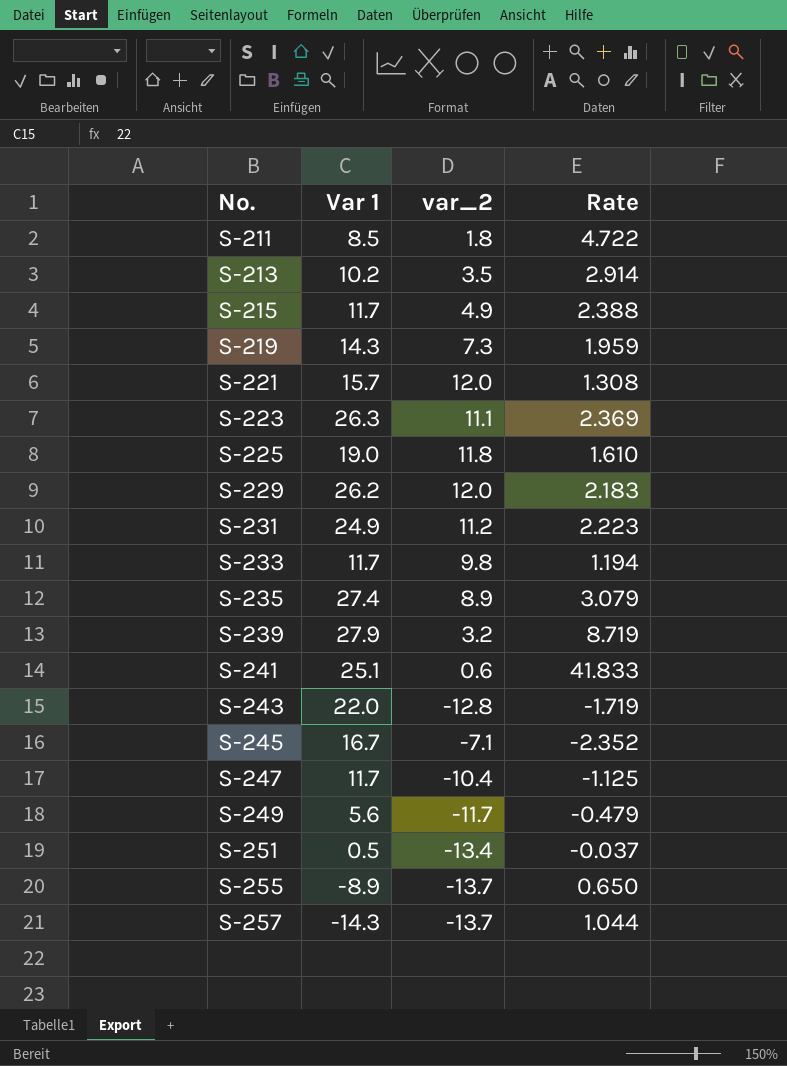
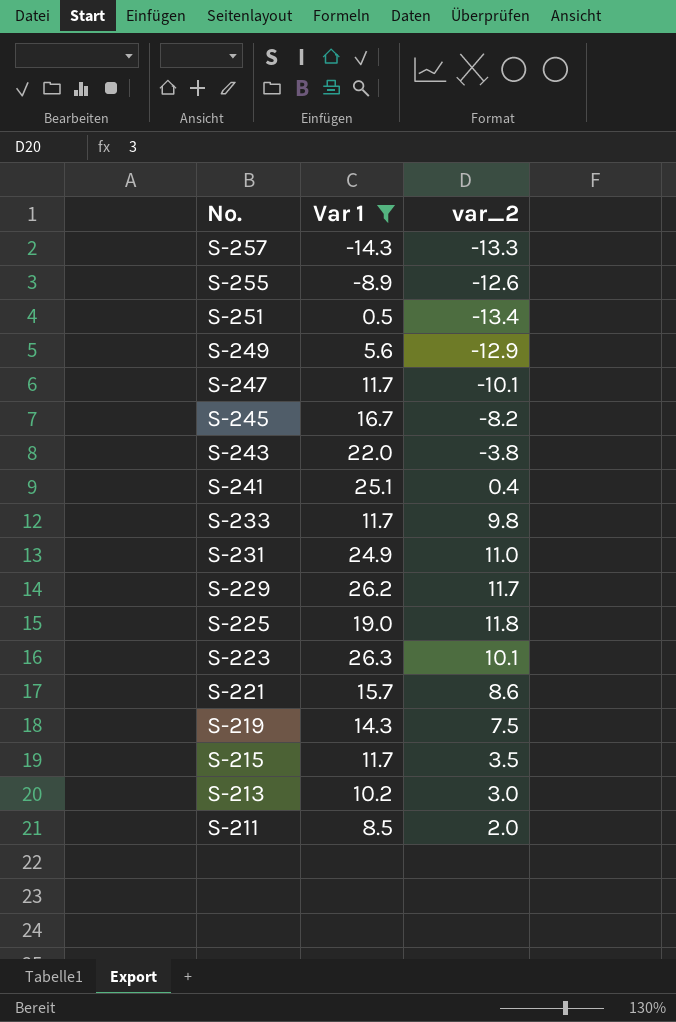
filter: none -> Var 1 <= 26.3
row order: No. ascending -> No. descending
column Rate | formula: [Var 1] / [var_2] -> none
S-257 | var_2: -13.7 -> -13.3
S-255 | var_2: -13.7 -> -12.6
S-249 | var_2: -11.7 -> -12.9
S-247 | var_2: -10.4 -> -10.1
S-245 | var_2: -7.1 -> -8.2
S-243 | var_2: -12.8 -> -3.8
S-241 | var_2: 0.6 -> 0.4
S-231 | var_2: 11.2 -> 11.0
S-229 | var_2: 12.0 -> 11.7
S-223 | var_2: 11.1 -> 10.1
S-221 | var_2: 12.0 -> 8.6
S-219 | var_2: 7.3 -> 7.5
S-215 | var_2: 4.9 -> 3.5
S-213 | var_2: 3.5 -> 3.0
S-211 | var_2: 1.8 -> 2.0

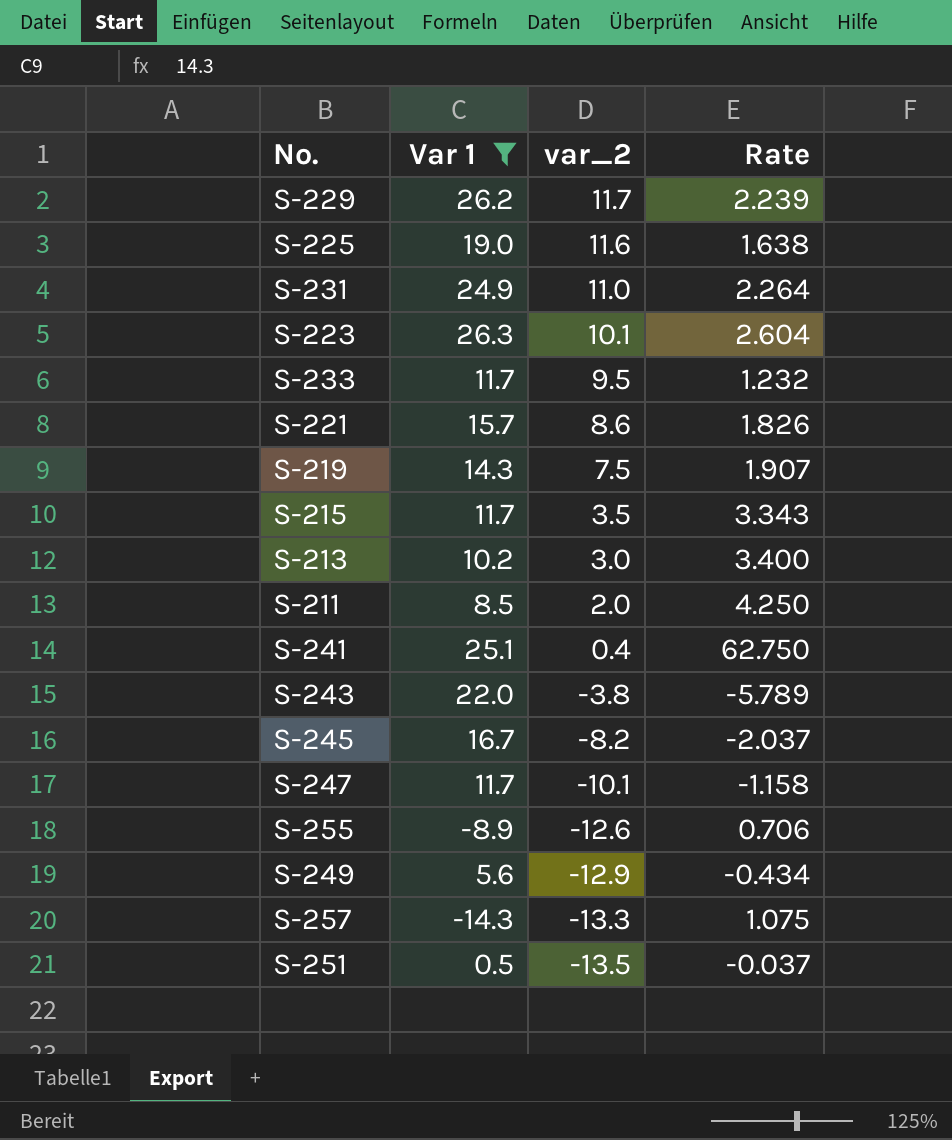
row order: No. descending -> var_2 descending
column Rate | formula: none -> [Var 1] / [var_2]
S-225 | var_2: 11.8 -> 11.6
S-233 | var_2: 9.8 -> 9.5
S-251 | var_2: -13.4 -> -13.5

